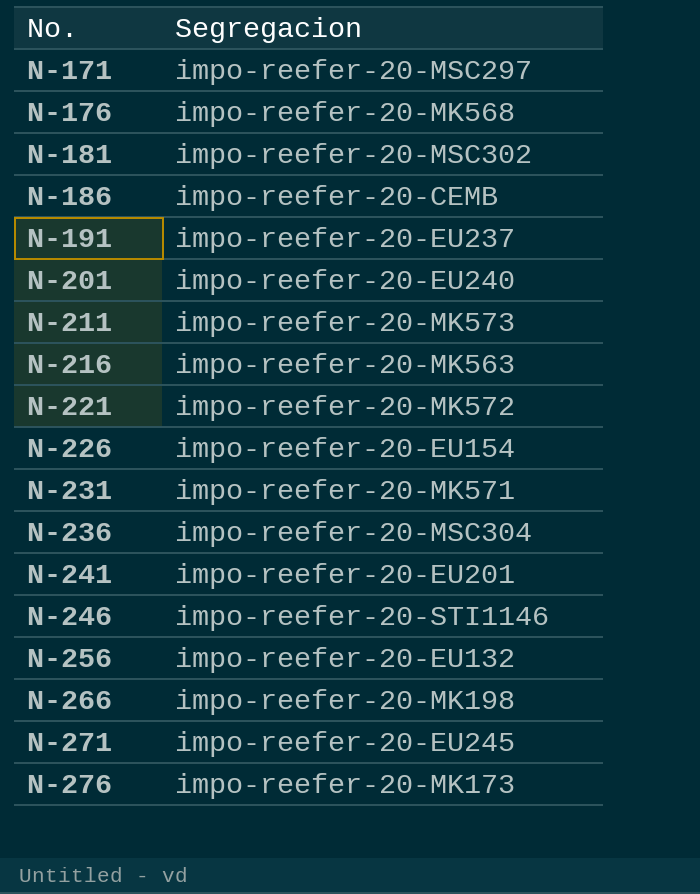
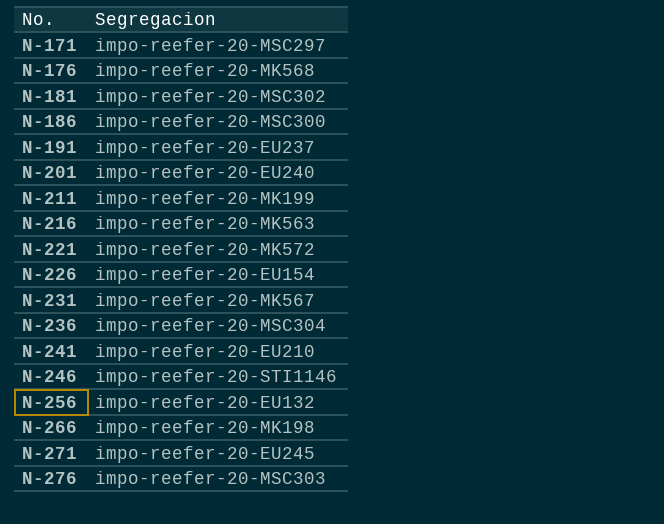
N-186 | Segregacion: impo-reefer-20-CEMB -> impo-reefer-20-MSC300
N-211 | Segregacion: impo-reefer-20-MK573 -> impo-reefer-20-MK199
N-231 | Segregacion: impo-reefer-20-MK571 -> impo-reefer-20-MK567
N-241 | Segregacion: impo-reefer-20-EU201 -> impo-reefer-20-EU210
N-276 | Segregacion: impo-reefer-20-MK173 -> impo-reefer-20-MSC303

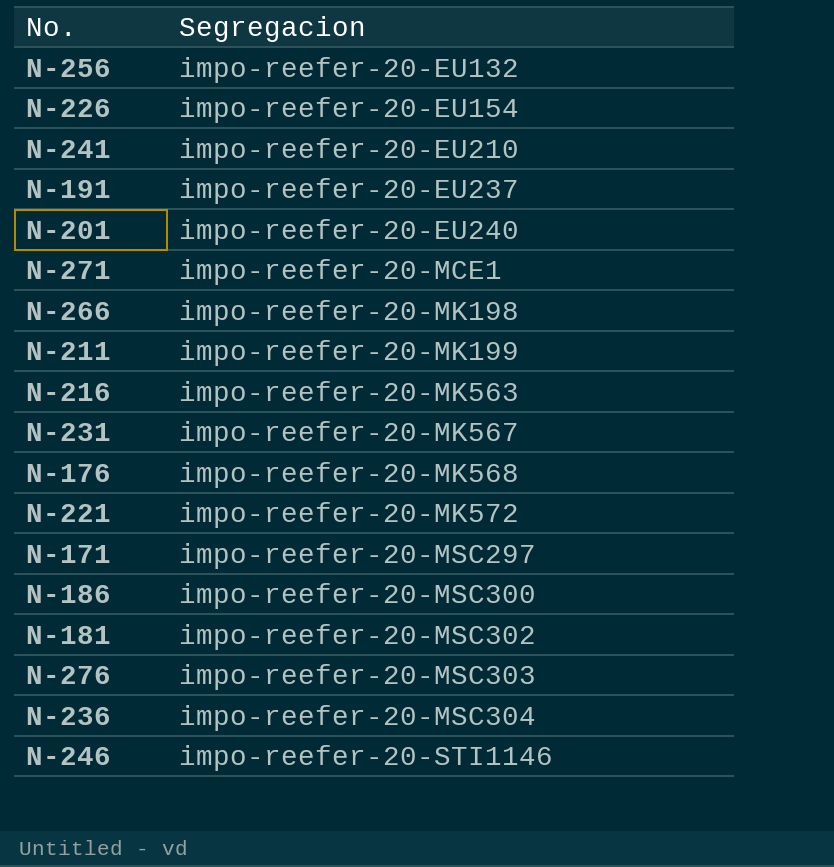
row order: No. ascending -> Segregacion ascending
N-271 | Segregacion: impo-reefer-20-EU245 -> impo-reefer-20-MCE1

